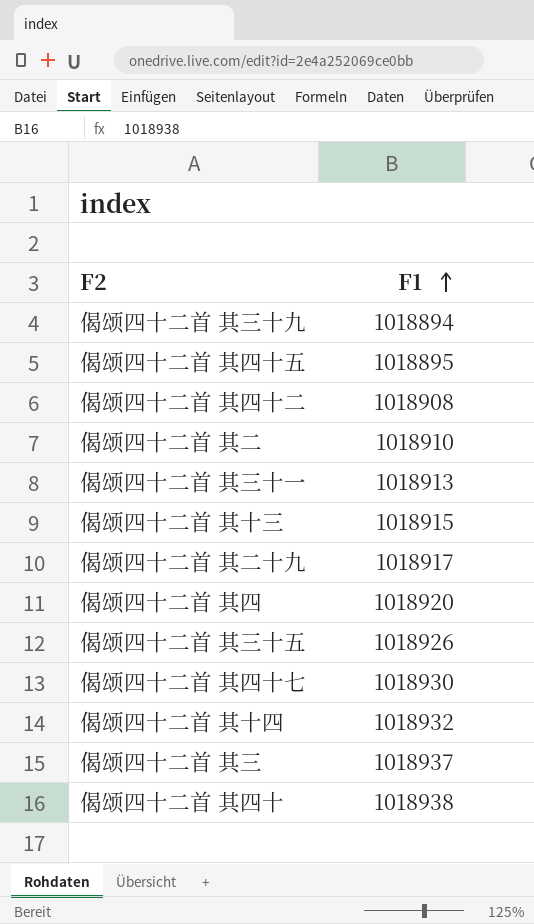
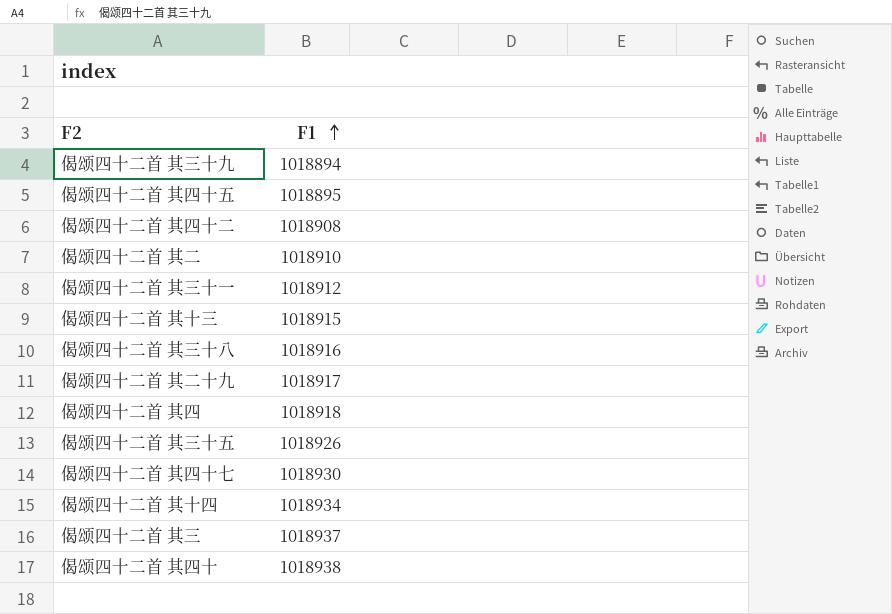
偈颂四十二首 其三十一 | F1: 1018913 -> 1018912
row 偈颂四十二首 其三十八: none -> 1018916
偈颂四十二首 其四 | F1: 1018920 -> 1018918
偈颂四十二首 其十四 | F1: 1018932 -> 1018934

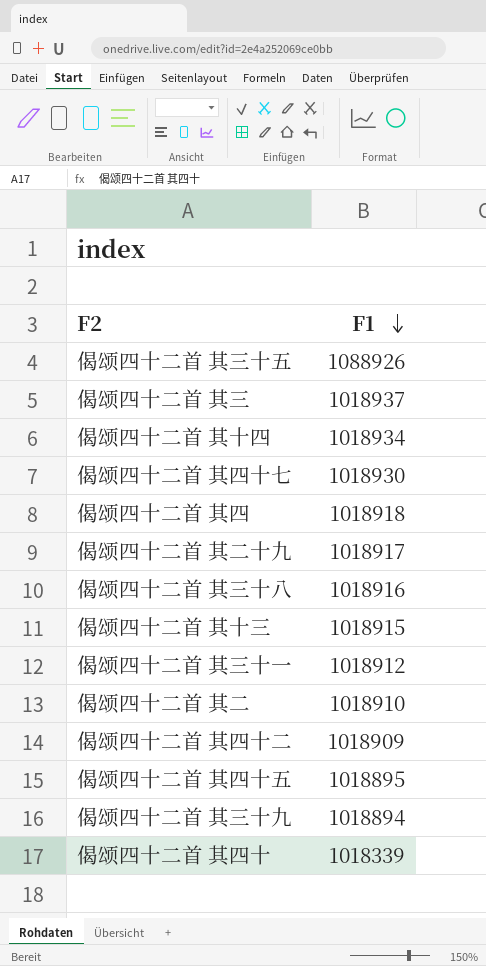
row order: F1 ascending -> F1 descending
偈颂四十二首 其三十五 | F1: 1018926 -> 1088926
偈颂四十二首 其四十二 | F1: 1018908 -> 1018909
偈颂四十二首 其四十 | F1: 1018938 -> 1018339

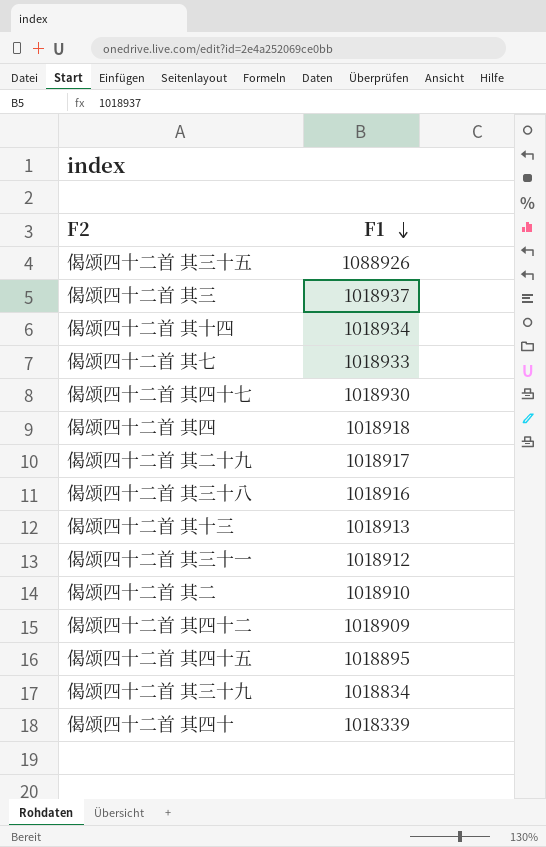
row 偈颂四十二首 其七: none -> 1018933
偈颂四十二首 其十三 | F1: 1018915 -> 1018913
偈颂四十二首 其三十九 | F1: 1018894 -> 1018834

